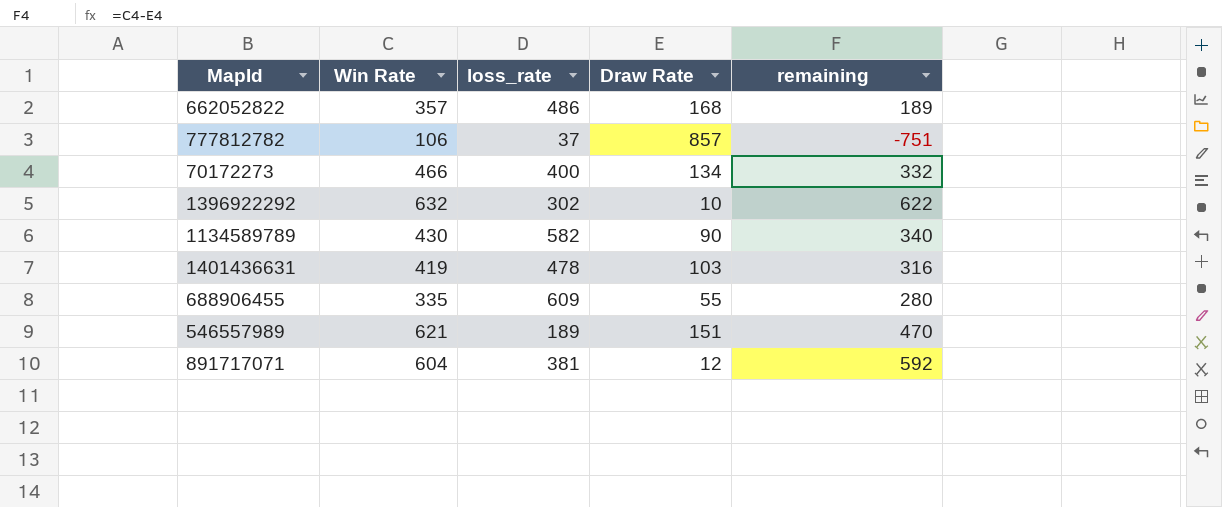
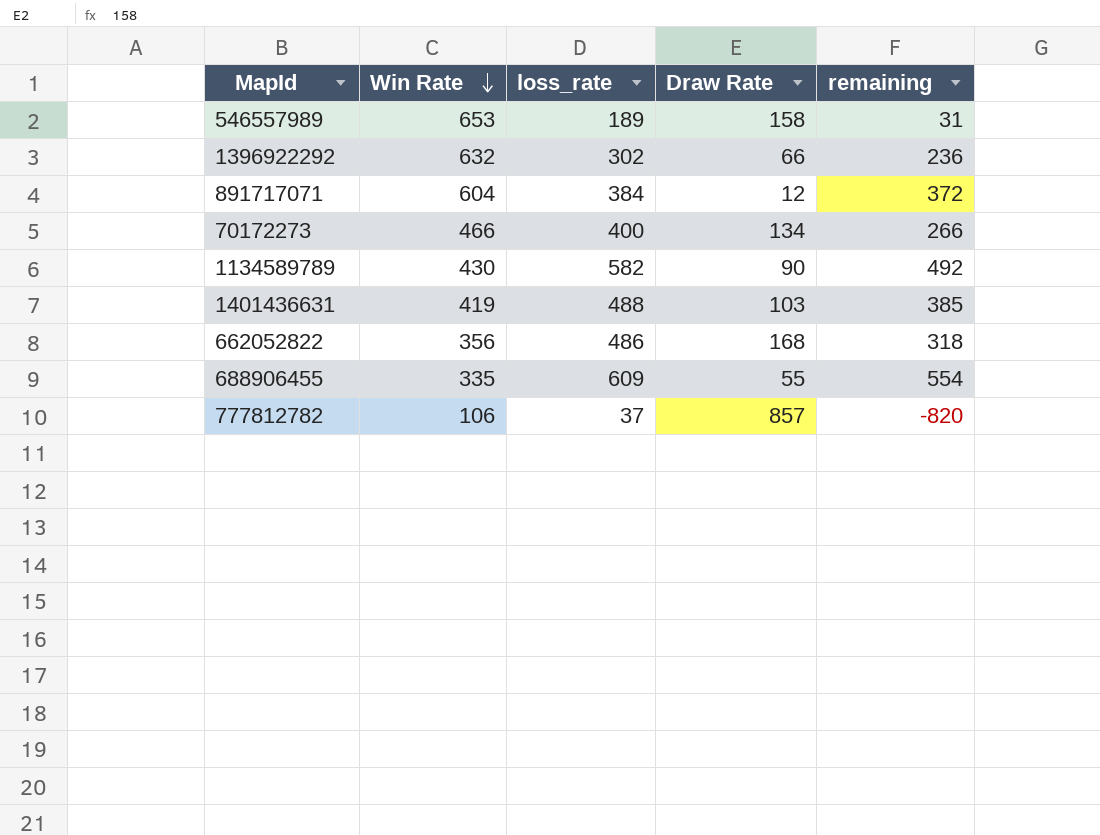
row order: none -> Win Rate descending
column remaining | formula: [Win Rate] - [Draw Rate] -> [loss_rate] - [Draw Rate]
546557989 | Win Rate: 621 -> 653
546557989 | Draw Rate: 151 -> 158
1396922292 | Draw Rate: 10 -> 66
891717071 | loss_rate: 381 -> 384
1401436631 | loss_rate: 478 -> 488
662052822 | Win Rate: 357 -> 356

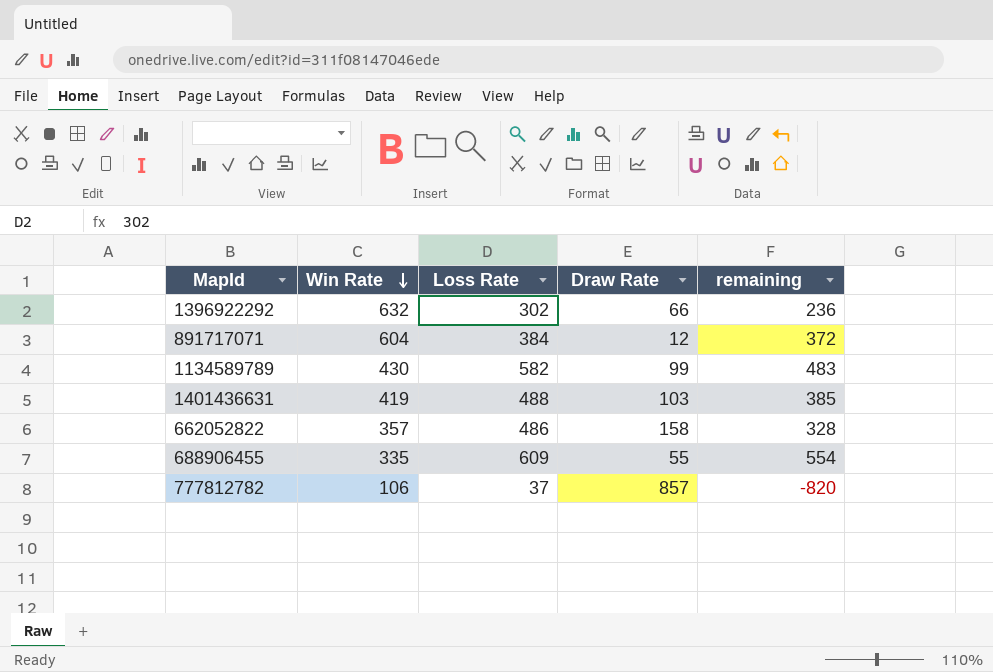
column name: loss_rate -> Loss Rate
row 546557989: 653 | 189 | 158 | 31 -> none
row 70172273: 466 | 400 | 134 | 266 -> none
1134589789 | Draw Rate: 90 -> 99
1134589789 | remaining: 492 -> 483
662052822 | Win Rate: 356 -> 357
662052822 | Draw Rate: 168 -> 158
662052822 | remaining: 318 -> 328

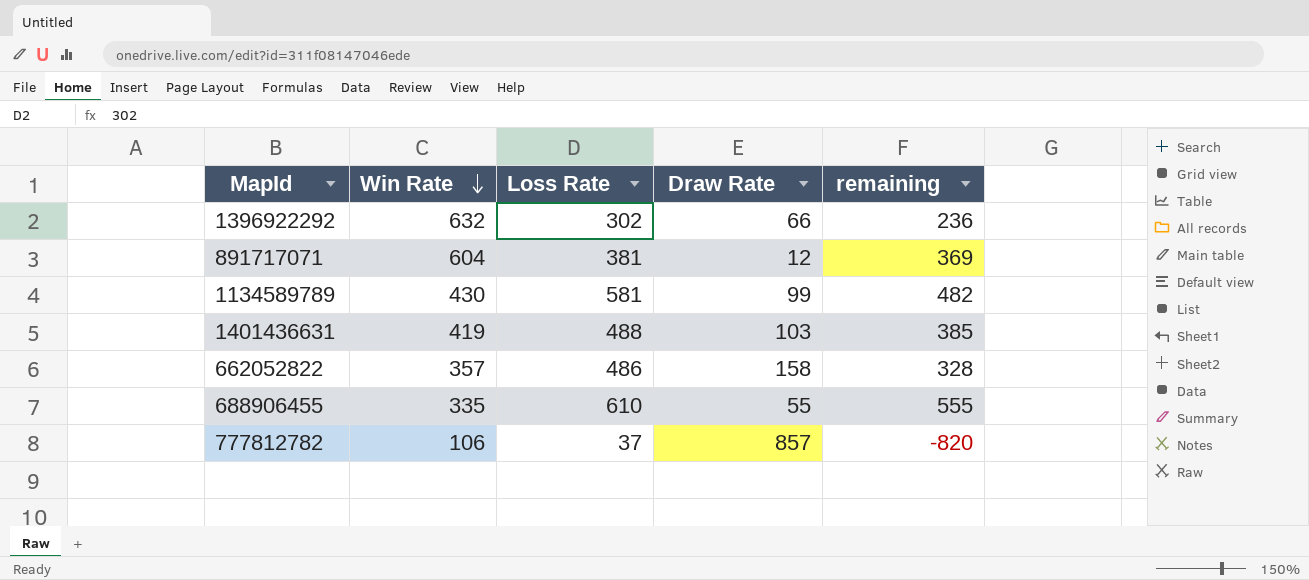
891717071 | Loss Rate: 384 -> 381
891717071 | remaining: 372 -> 369
1134589789 | Loss Rate: 582 -> 581
1134589789 | remaining: 483 -> 482
688906455 | Loss Rate: 609 -> 610
688906455 | remaining: 554 -> 555

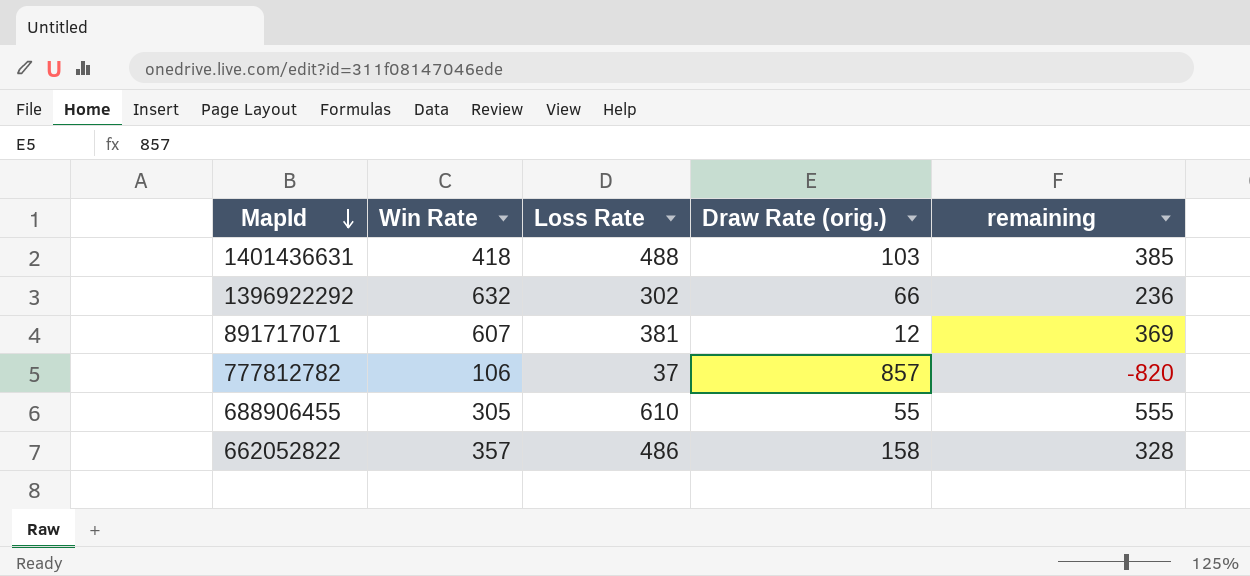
row order: Win Rate descending -> MapId descending
column name: Draw Rate -> Draw Rate (orig.)
row 1134589789: 430 | 581 | 99 | 482 -> none
1401436631 | Win Rate: 419 -> 418
891717071 | Win Rate: 604 -> 607
688906455 | Win Rate: 335 -> 305

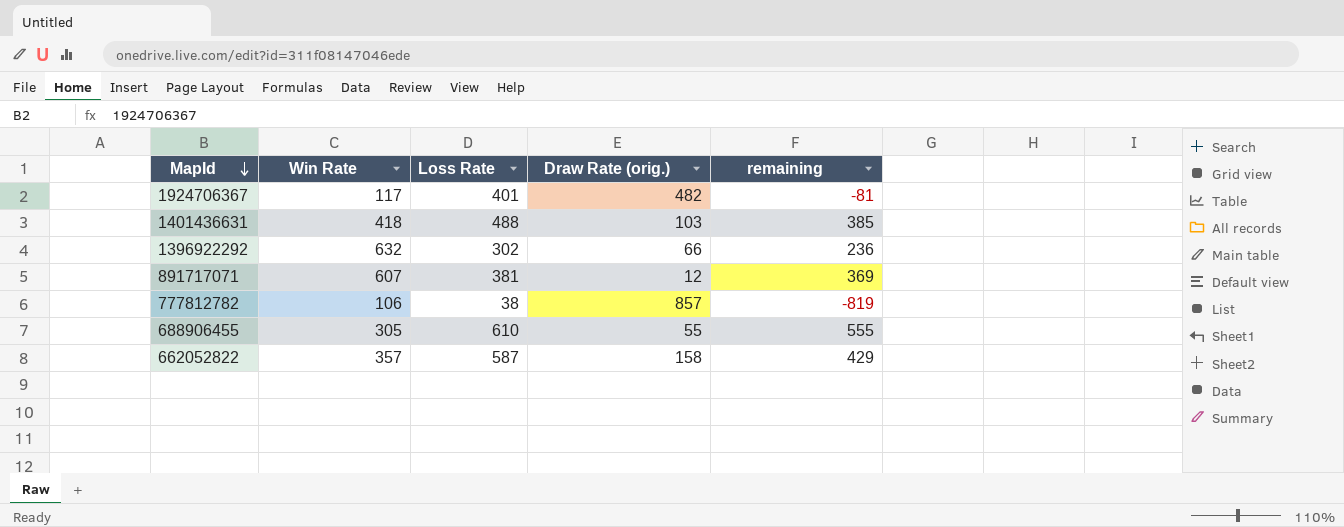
row 1924706367: none -> 117 | 401 | 482 | -81
777812782 | Loss Rate: 37 -> 38
777812782 | remaining: -820 -> -819
662052822 | Loss Rate: 486 -> 587
662052822 | remaining: 328 -> 429

